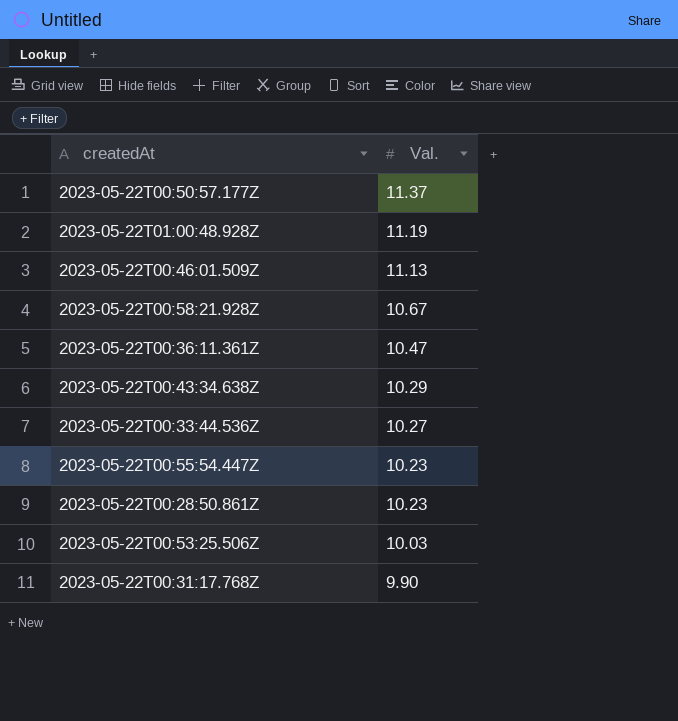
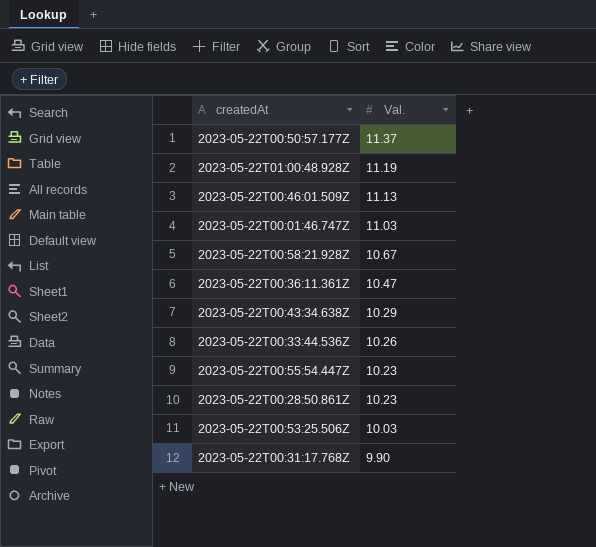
row 2023-05-22T00:01:46.747Z: none -> 11.03
2023-05-22T00:33:44.536Z | Val.: 10.27 -> 10.26

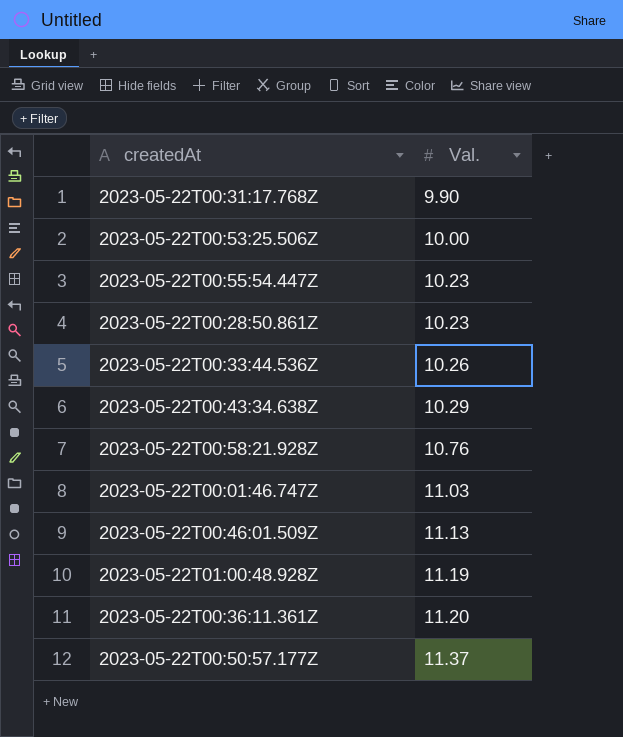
row order: Val. descending -> Val. ascending
2023-05-22T00:53:25.506Z | Val.: 10.03 -> 10.00
2023-05-22T00:58:21.928Z | Val.: 10.67 -> 10.76
2023-05-22T00:36:11.361Z | Val.: 10.47 -> 11.20

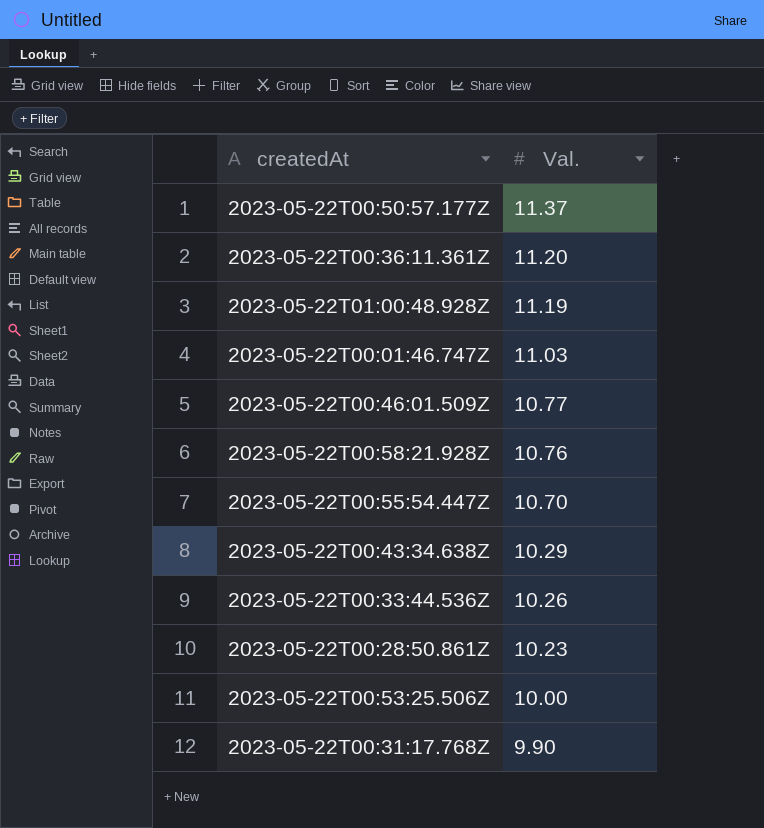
row order: Val. ascending -> Val. descending
2023-05-22T00:46:01.509Z | Val.: 11.13 -> 10.77
2023-05-22T00:55:54.447Z | Val.: 10.23 -> 10.70

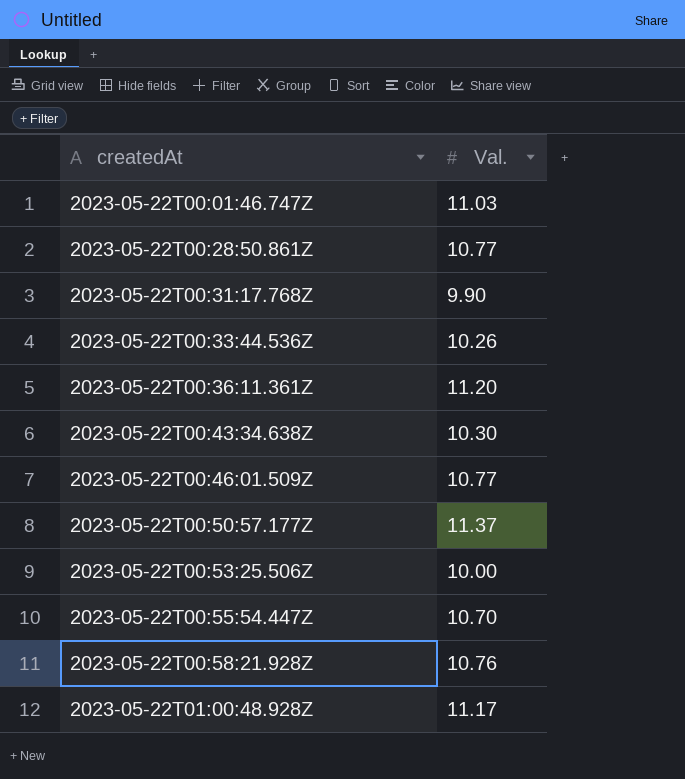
row order: Val. descending -> createdAt ascending
2023-05-22T00:28:50.861Z | Val.: 10.23 -> 10.77
2023-05-22T00:43:34.638Z | Val.: 10.29 -> 10.30
2023-05-22T01:00:48.928Z | Val.: 11.19 -> 11.17

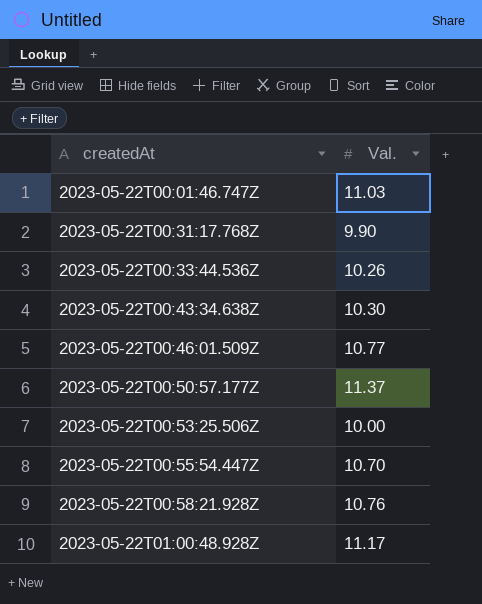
row 2023-05-22T00:28:50.861Z: 10.77 -> none
row 2023-05-22T00:36:11.361Z: 11.20 -> none

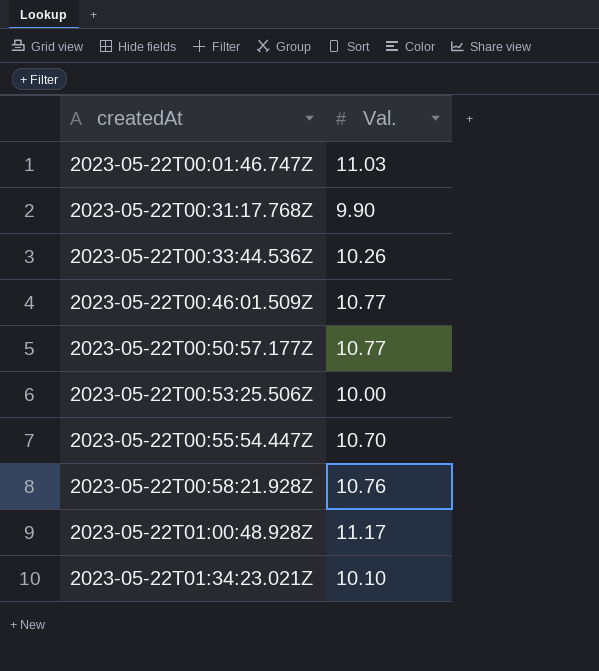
row 2023-05-22T00:43:34.638Z: 10.30 -> none
2023-05-22T00:50:57.177Z | Val.: 11.37 -> 10.77
row 2023-05-22T01:34:23.021Z: none -> 10.10

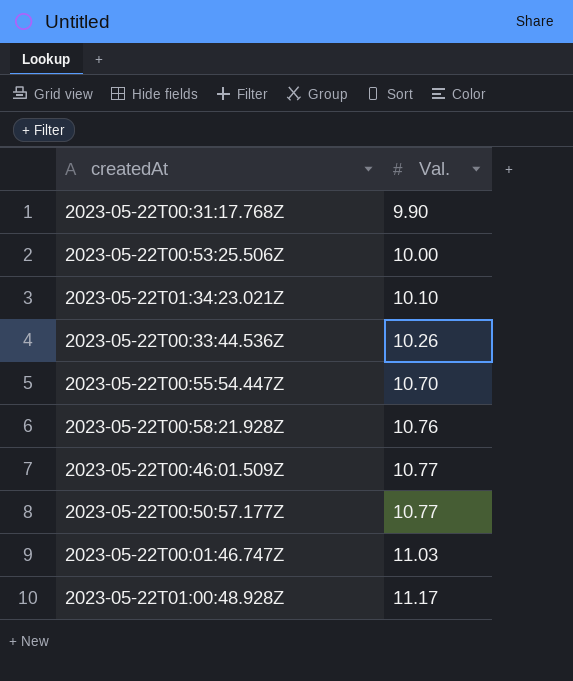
row order: createdAt ascending -> Val. ascending

